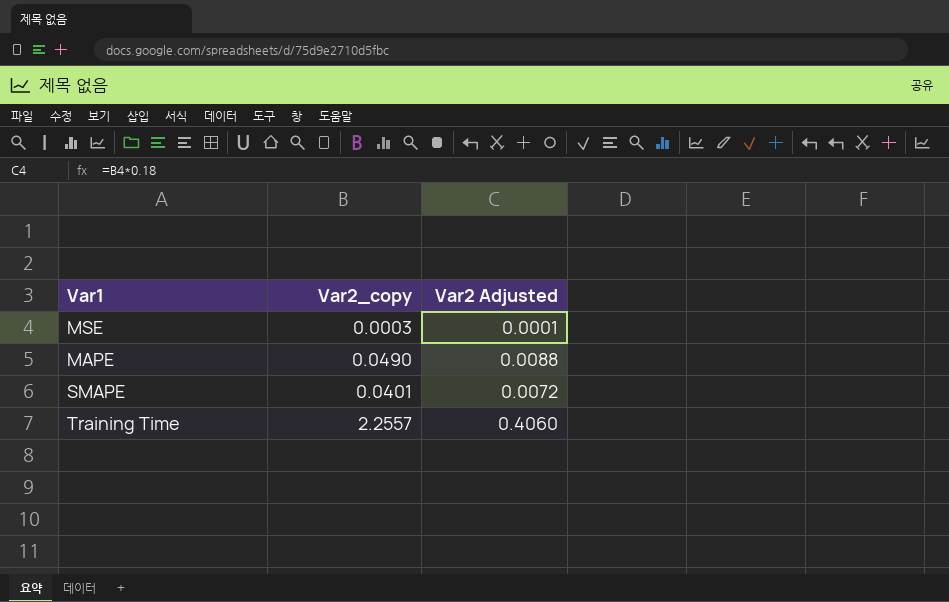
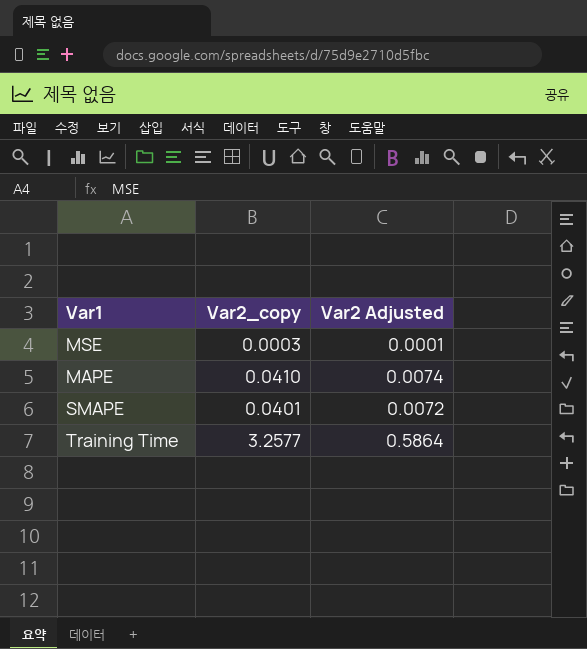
MAPE | Var2_copy: 0.0490 -> 0.0410
MAPE | Var2 Adjusted: 0.0088 -> 0.0074
Training Time | Var2_copy: 2.2557 -> 3.2577
Training Time | Var2 Adjusted: 0.4060 -> 0.5864

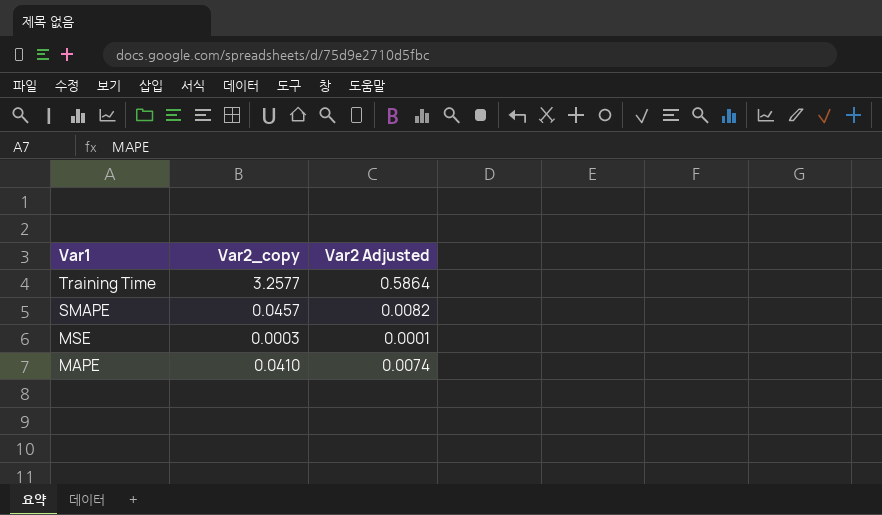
row order: none -> Var1 descending
SMAPE | Var2_copy: 0.0401 -> 0.0457
SMAPE | Var2 Adjusted: 0.0072 -> 0.0082

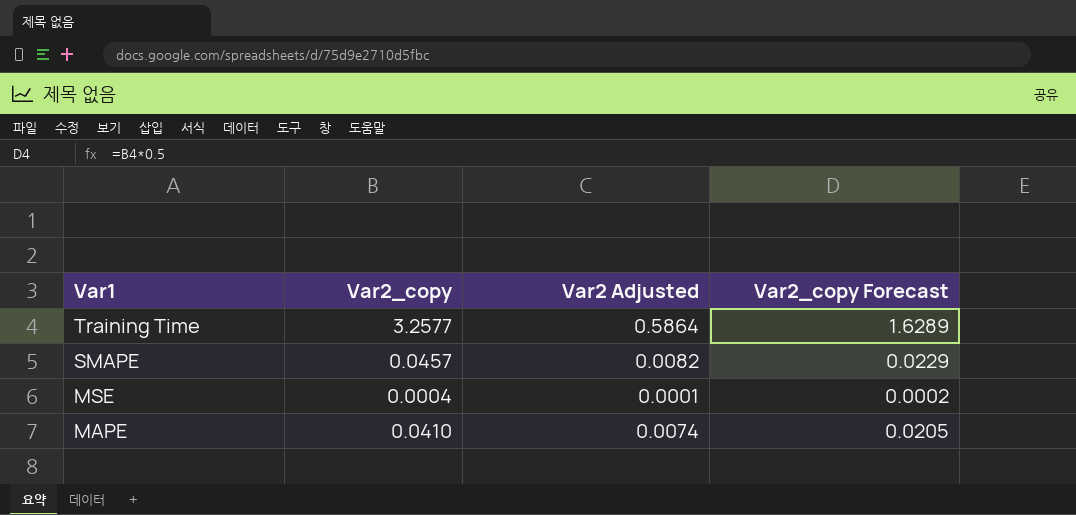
column Var2_copy Forecast | formula: none -> [Var2_copy] * 0.5
MSE | Var2_copy: 0.0003 -> 0.0004

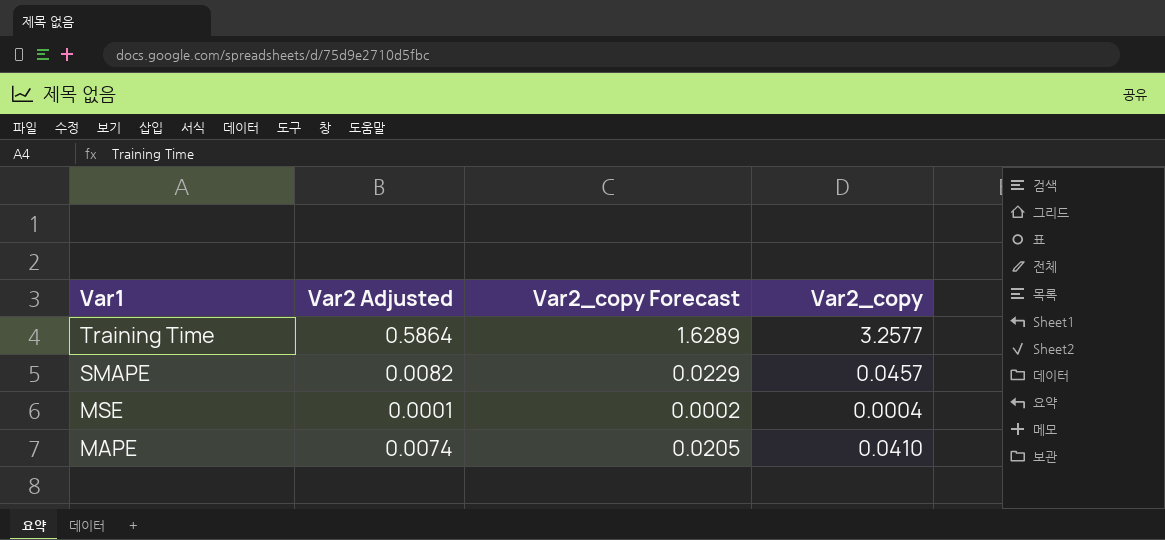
column Var2_copy | position: 2 -> 4

